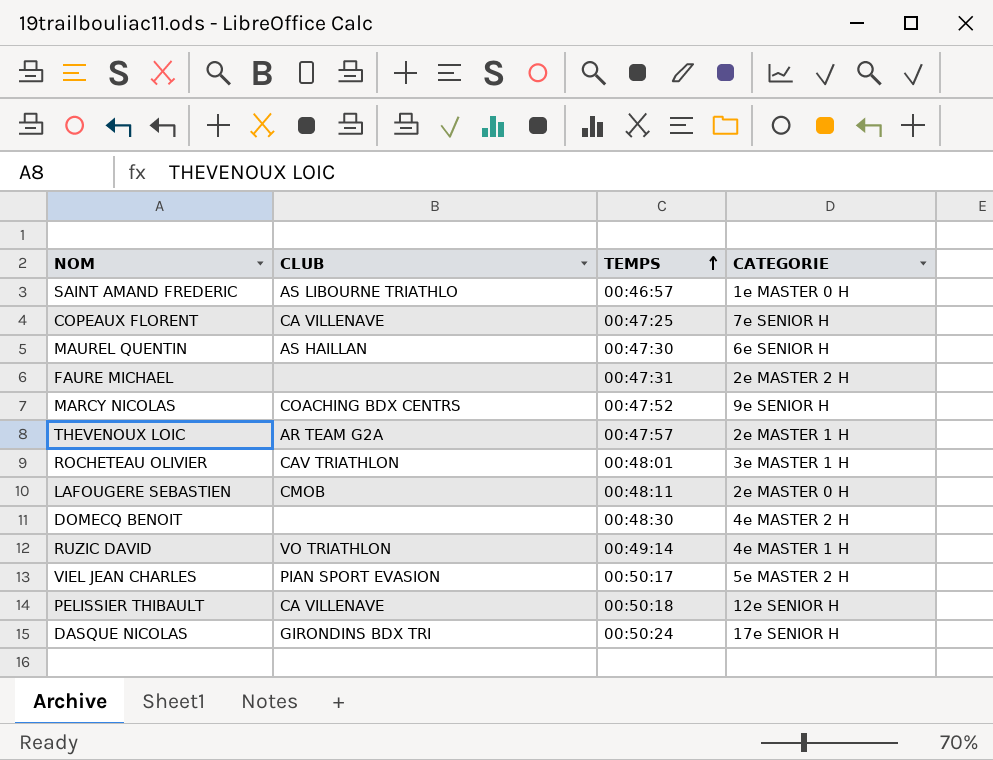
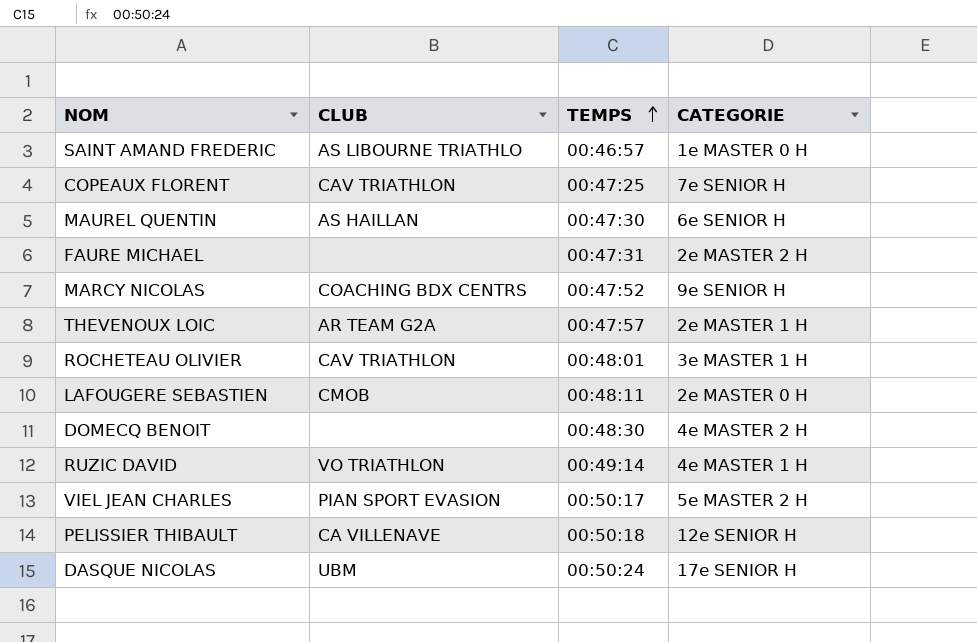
COPEAUX FLORENT | CLUB: CA VILLENAVE -> CAV TRIATHLON
DASQUE NICOLAS | CLUB: GIRONDINS BDX TRI -> UBM

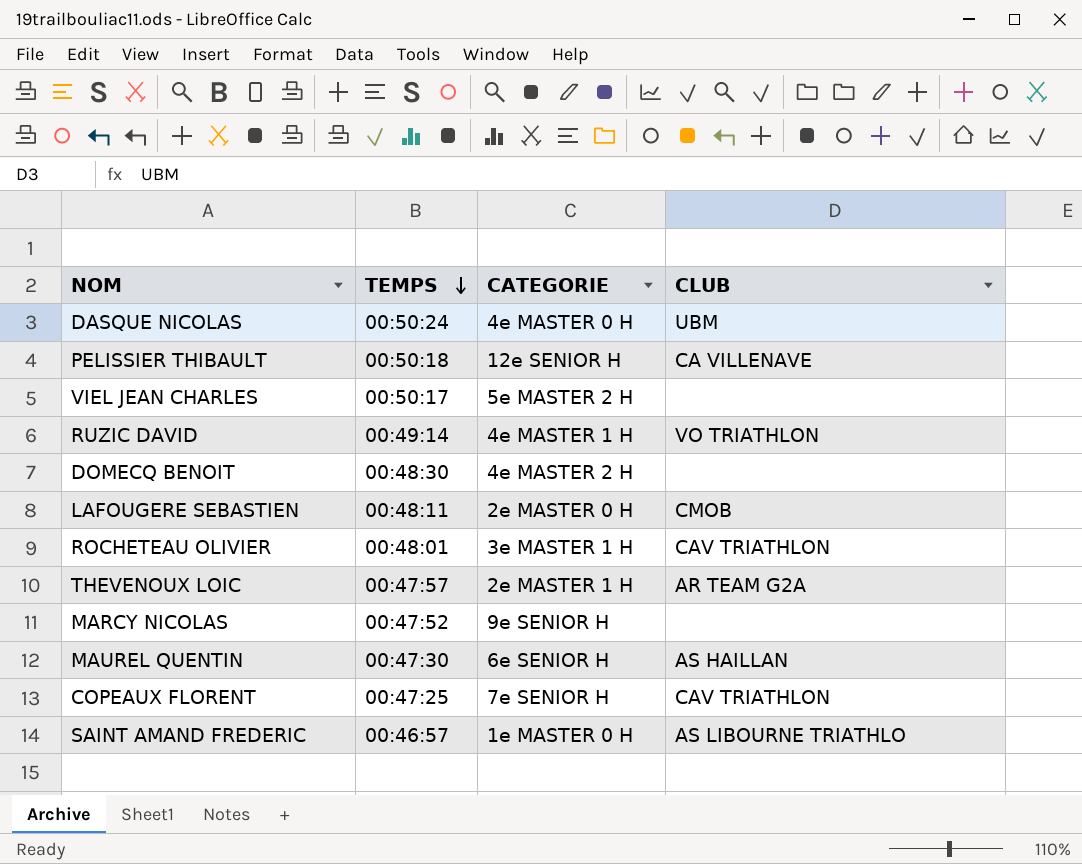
row order: TEMPS ascending -> TEMPS descending
column CLUB | position: 2 -> 4
row FAURE MICHAEL: none | 00:47:31 | 2e MASTER 2 H -> none
DASQUE NICOLAS | CATEGORIE: 17e SENIOR H -> 4e MASTER 0 H
VIEL JEAN CHARLES | CLUB: PIAN SPORT EVASION -> none
MARCY NICOLAS | CLUB: COACHING BDX CENTRS -> none

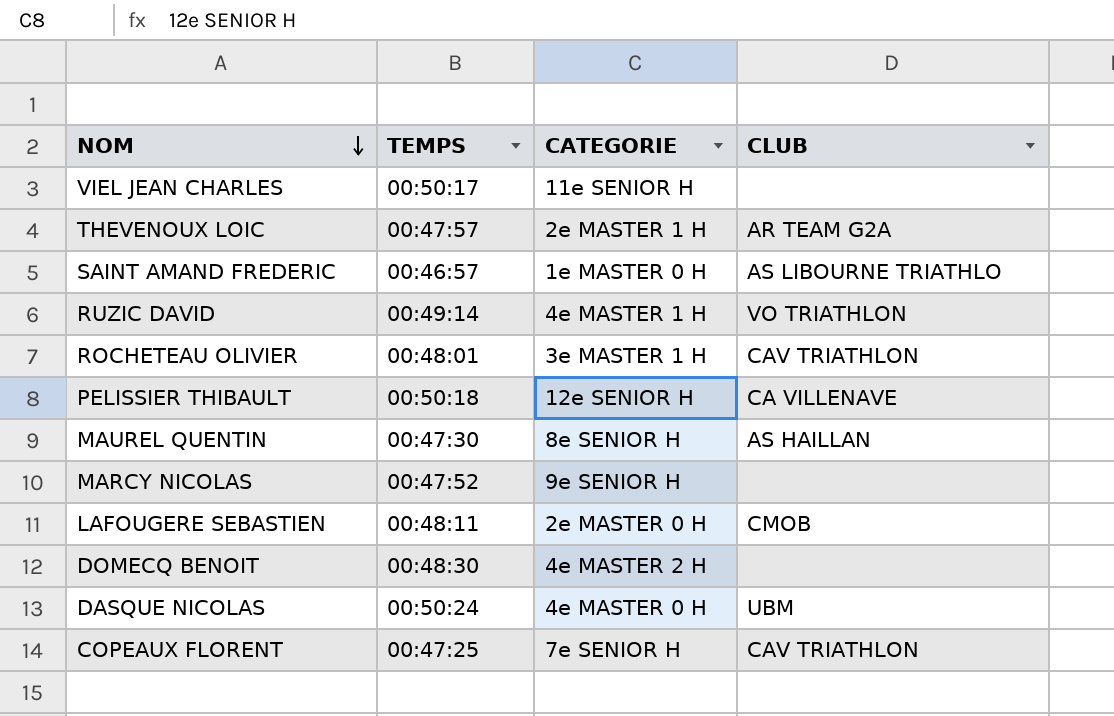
row order: TEMPS descending -> NOM descending
VIEL JEAN CHARLES | CATEGORIE: 5e MASTER 2 H -> 11e SENIOR H
MAUREL QUENTIN | CATEGORIE: 6e SENIOR H -> 8e SENIOR H

